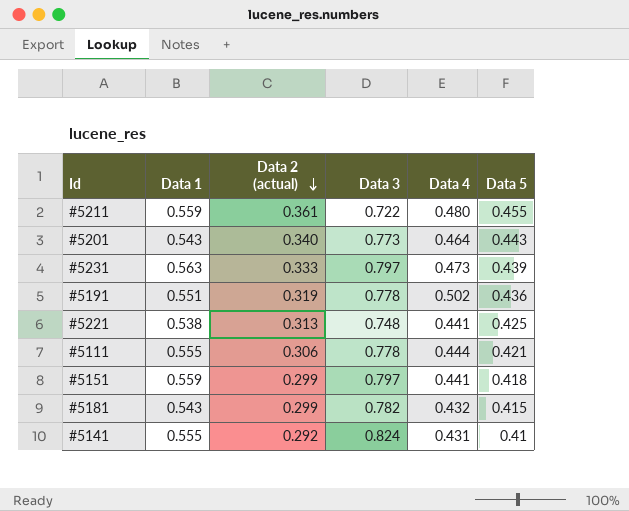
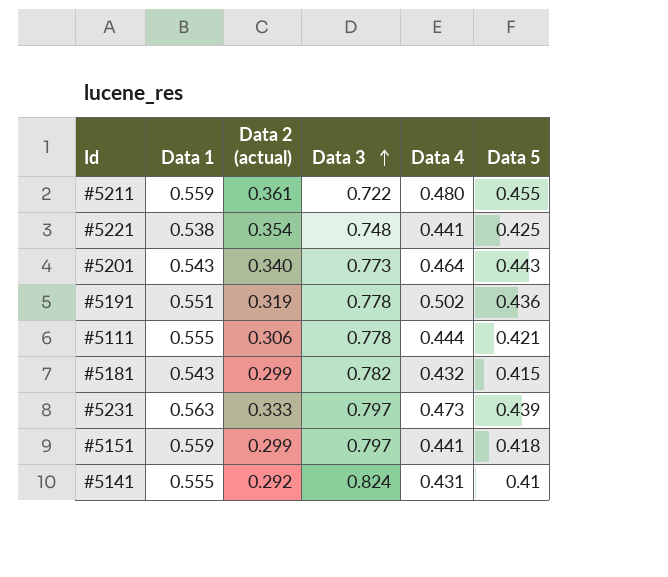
row order: Data 2 (actual) descending -> Data 3 ascending
#5221 | Data 2 (actual): 0.313 -> 0.354

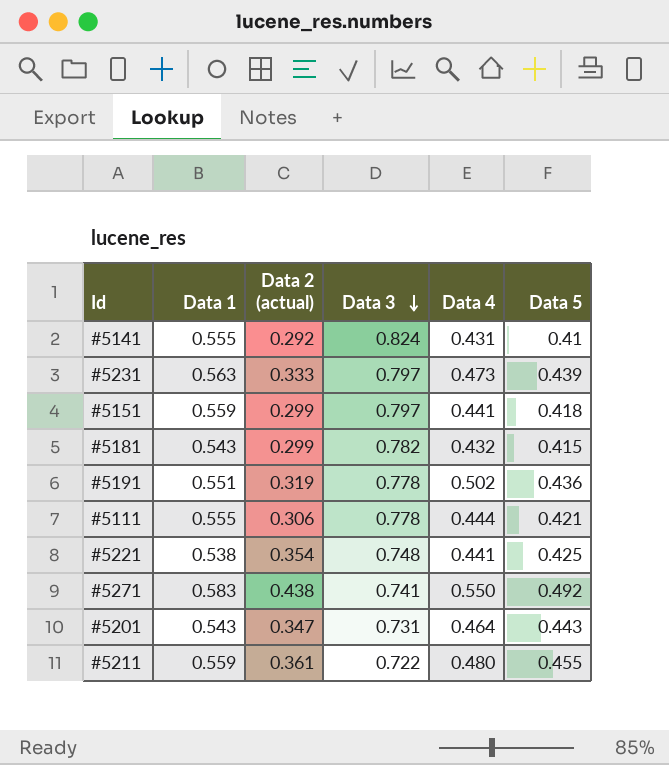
row order: Data 3 ascending -> Data 3 descending
row #5271: none -> 0.583 | 0.438 | 0.741 | 0.550 | 0.492
#5201 | Data 2 (actual): 0.340 -> 0.347
#5201 | Data 3: 0.773 -> 0.731

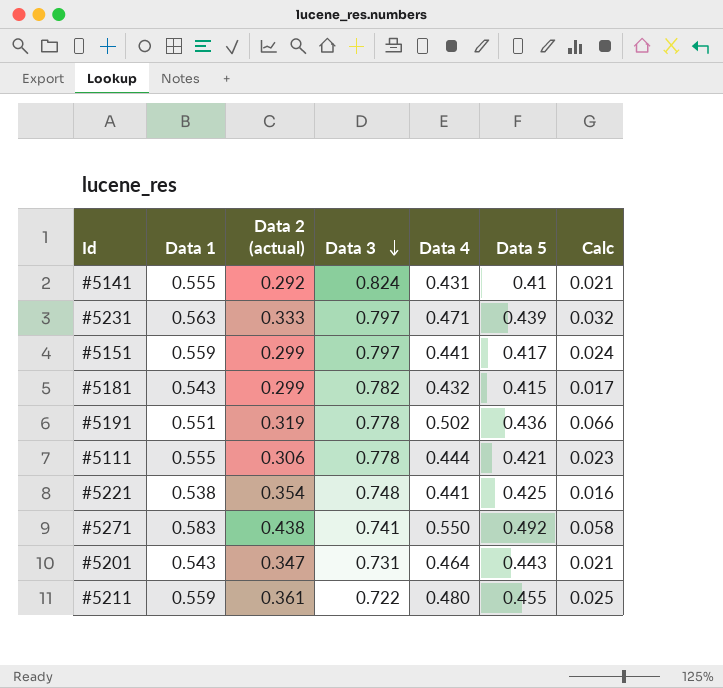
column Calc | formula: none -> [Data 4] - [Data 5]
#5231 | Data 4: 0.473 -> 0.471
#5151 | Data 5: 0.418 -> 0.417

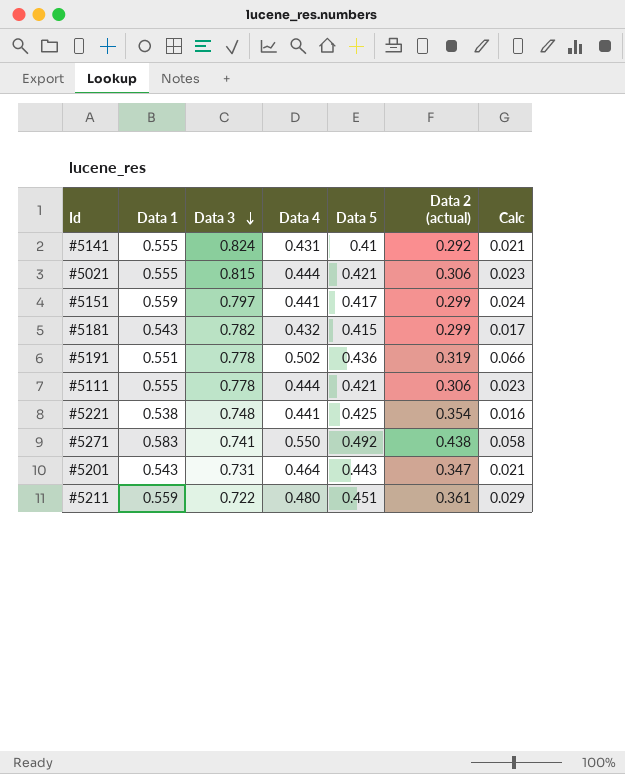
column Data 2 (actual) | position: 3 -> 6
row #5231: 0.563 | 0.333 | 0.797 | 0.471 | 0.439 | 0.032 -> none
row #5021: none -> 0.555 | 0.815 | 0.444 | 0.421 | 0.306 | 0.023
#5211 | Data 5: 0.455 -> 0.451
#5211 | Calc: 0.025 -> 0.029

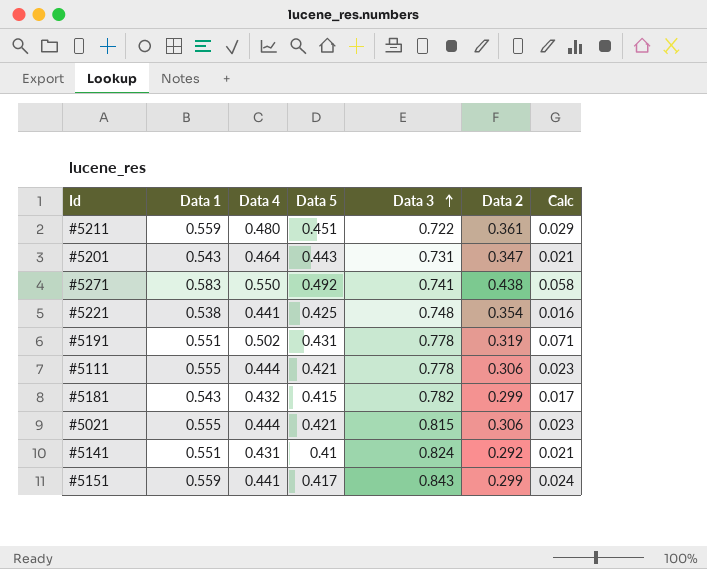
row order: Data 3 descending -> Data 3 ascending
column Data 3 | position: 3 -> 5
column name: Data 2 (actual) -> Data 2
#5191 | Data 5: 0.436 -> 0.431
#5191 | Calc: 0.066 -> 0.071
#5141 | Data 1: 0.555 -> 0.551
#5151 | Data 3: 0.797 -> 0.843

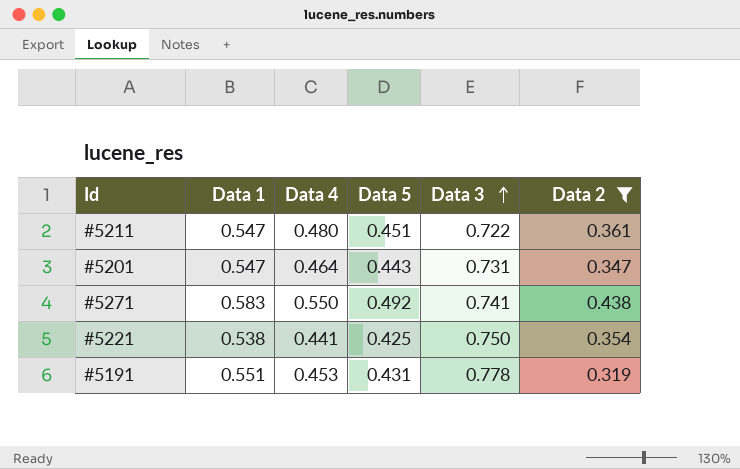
filter: none -> Data 2 >= 0.319
column Calc | formula: [Data 4] - [Data 5] -> none
#5211 | Data 1: 0.559 -> 0.547
#5201 | Data 1: 0.543 -> 0.547
#5221 | Data 3: 0.748 -> 0.750
#5191 | Data 4: 0.502 -> 0.453

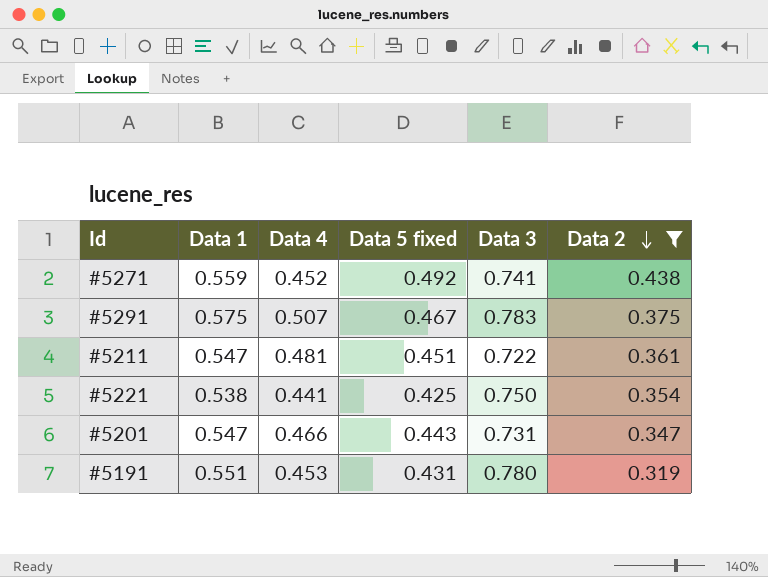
row order: Data 3 ascending -> Data 2 descending
column name: Data 5 -> Data 5 fixed
#5271 | Data 1: 0.583 -> 0.559
#5271 | Data 4: 0.550 -> 0.452
row #5291: none -> 0.575 | 0.507 | 0.467 | 0.783 | 0.375
#5211 | Data 4: 0.480 -> 0.481
#5201 | Data 4: 0.464 -> 0.466
#5191 | Data 3: 0.778 -> 0.780

